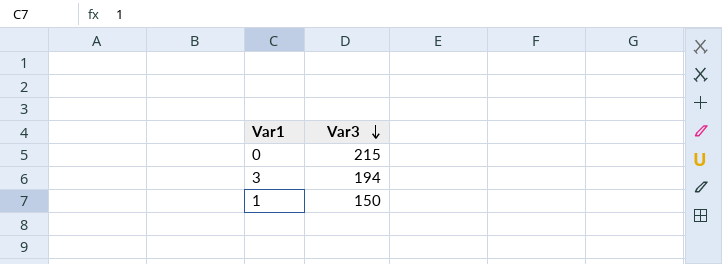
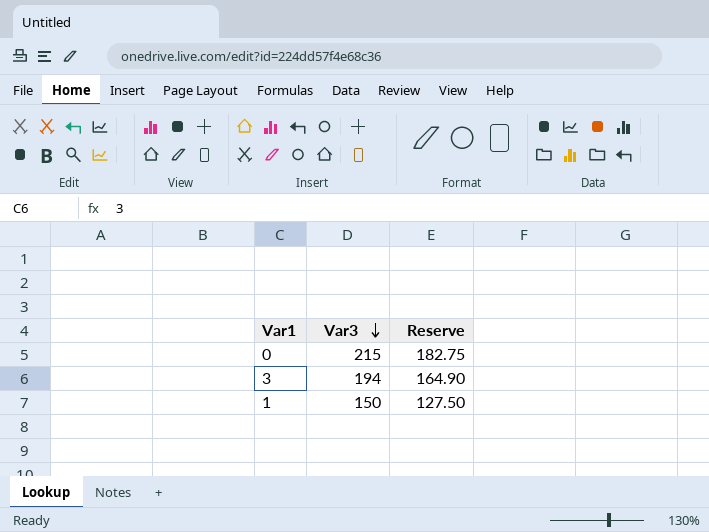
column Reserve | formula: none -> [Var3] * 0.85

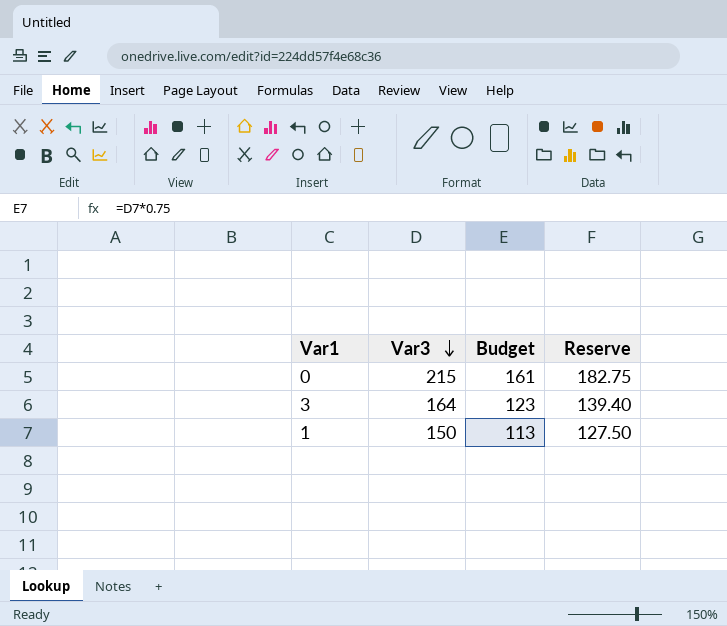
column Budget | formula: none -> [Var3] * 0.75
3 | Var3: 194 -> 164
3 | Reserve: 164.90 -> 139.40

